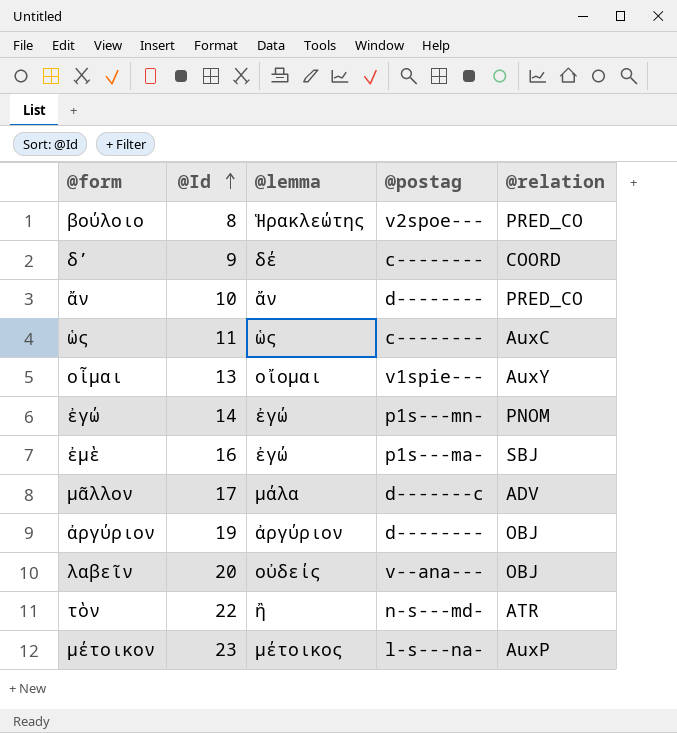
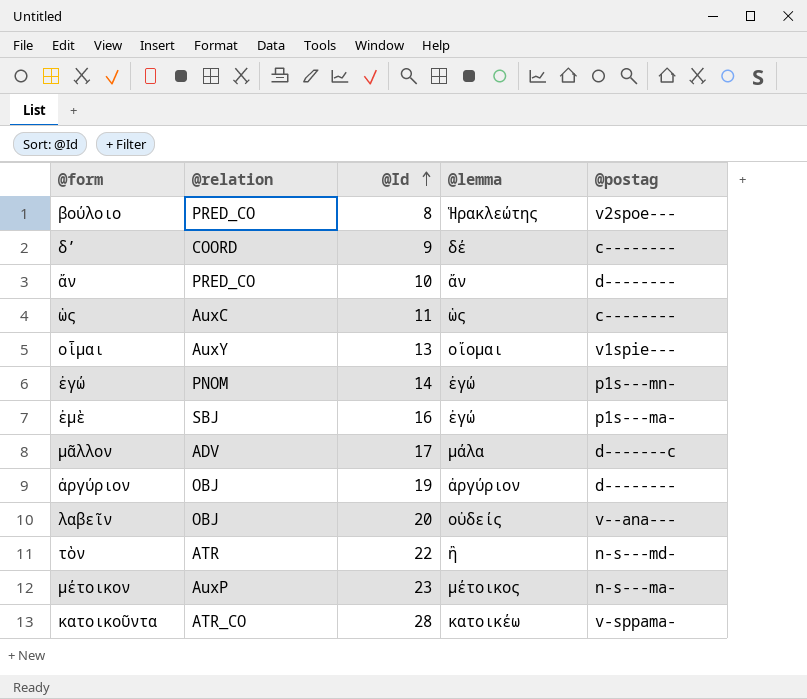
column @relation | position: 5 -> 2
μέτοικον | @postag: l-s---na- -> n-s---ma-
row κατοικοῦντα: none -> ATR_CO | 28 | κατοικέω | v-sppama-

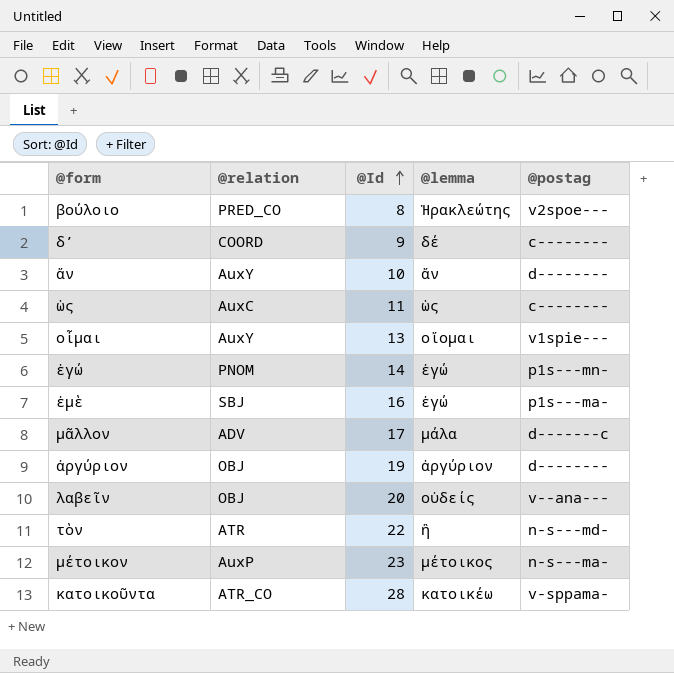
ἄν | @relation: PRED_CO -> AuxY

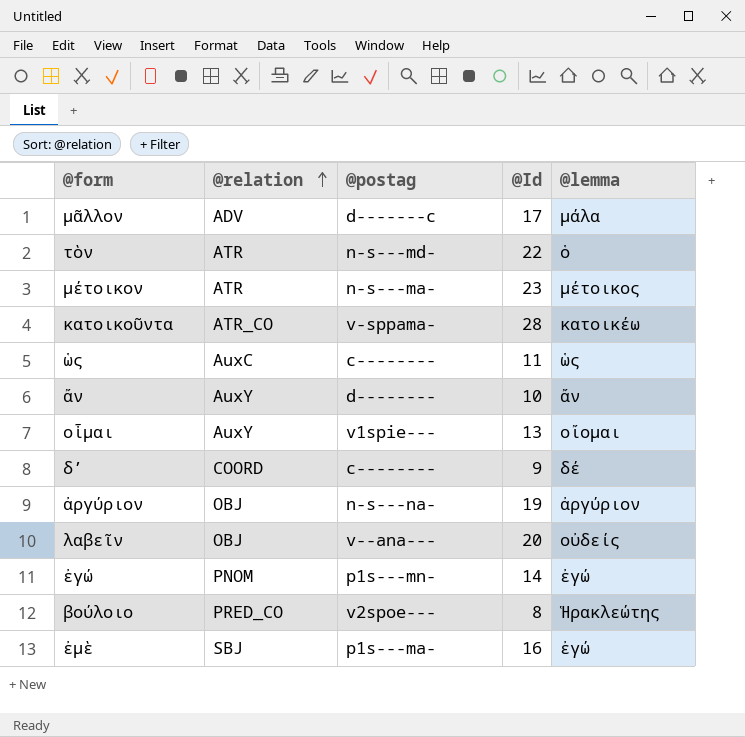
row order: @Id ascending -> @relation ascending
column @postag | position: 5 -> 3
τὸν | @lemma: ἢ -> ὁ
μέτοικον | @relation: AuxP -> ATR
ἀργύριον | @postag: d-------- -> n-s---na-

